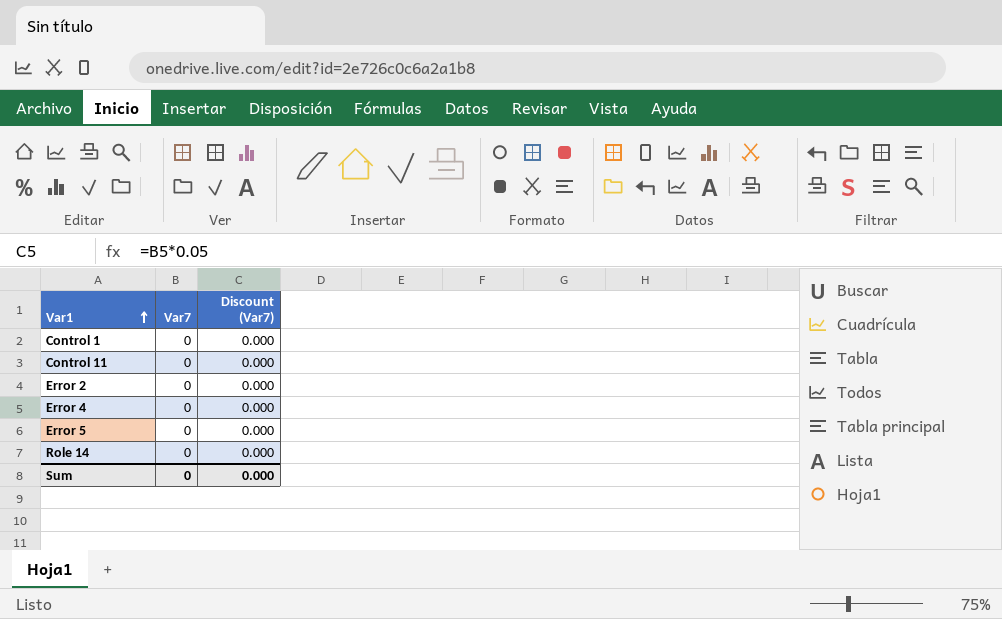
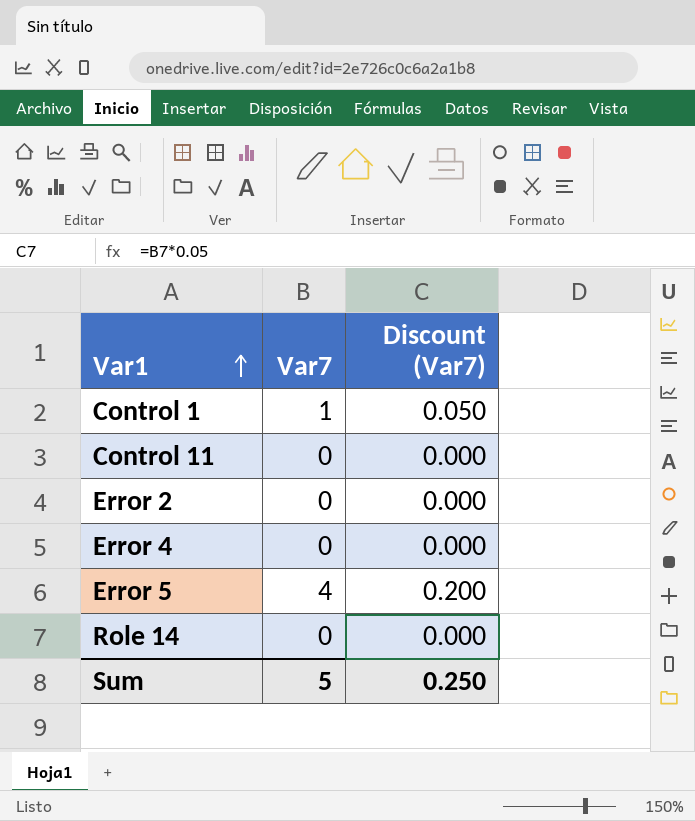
Control 1 | Var7: 0 -> 1
Control 1 | Discount (Var7): 0.000 -> 0.050
Error 5 | Var7: 0 -> 4
Error 5 | Discount (Var7): 0.000 -> 0.200
Sum | Var7: 0 -> 5
Sum | Discount (Var7): 0.000 -> 0.250

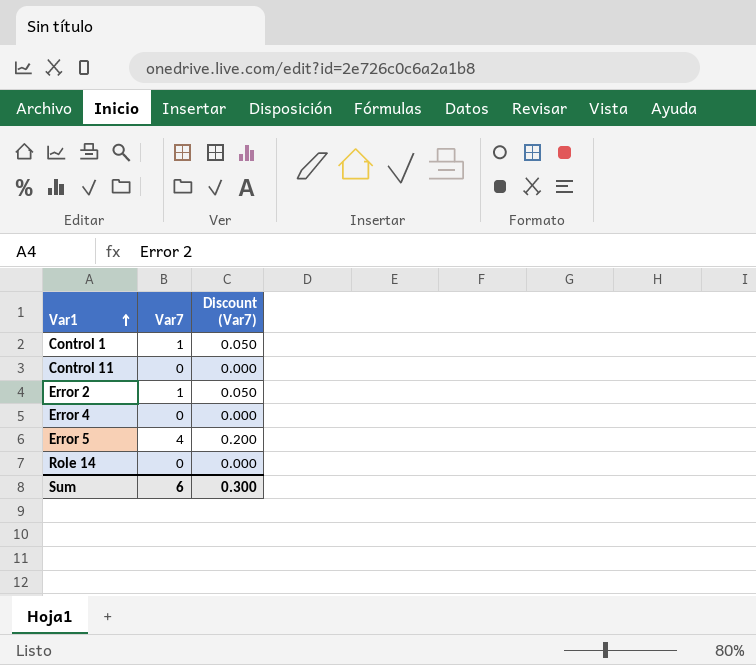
Error 2 | Var7: 0 -> 1
Error 2 | Discount (Var7): 0.000 -> 0.050
Sum | Var7: 5 -> 6
Sum | Discount (Var7): 0.250 -> 0.300

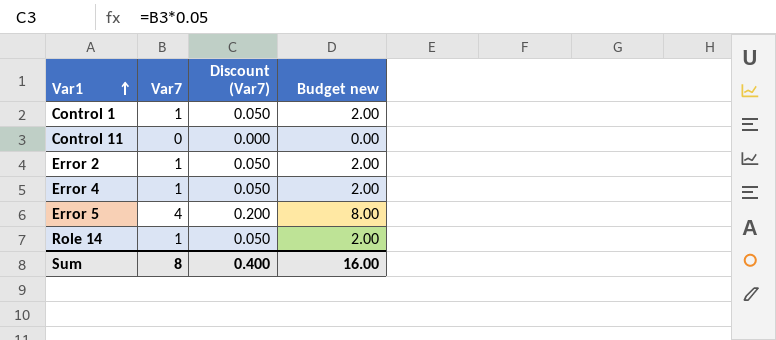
column Budget new | formula: none -> [Var7] * 2
Error 4 | Var7: 0 -> 1
Error 4 | Discount (Var7): 0.000 -> 0.050
Role 14 | Var7: 0 -> 1
Role 14 | Discount (Var7): 0.000 -> 0.050
Sum | Var7: 6 -> 8
Sum | Discount (Var7): 0.300 -> 0.400

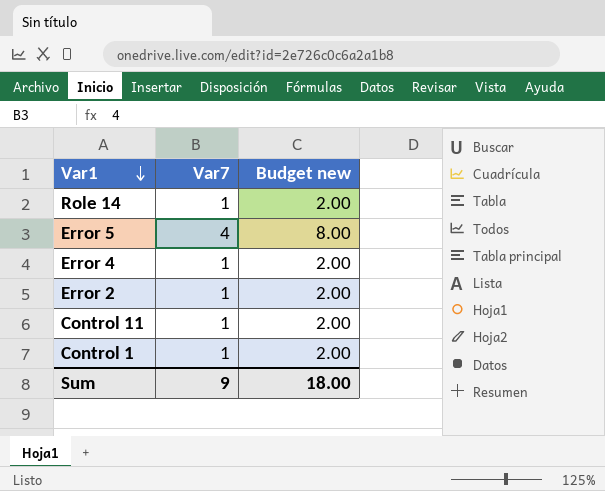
row order: Var1 ascending -> Var1 descending
column Discount (Var7) | formula: [Var7] * 0.05 -> none
Control 11 | Var7: 0 -> 1
Control 11 | Budget new: 0.00 -> 2.00
Sum | Var7: 8 -> 9
Sum | Budget new: 16.00 -> 18.00

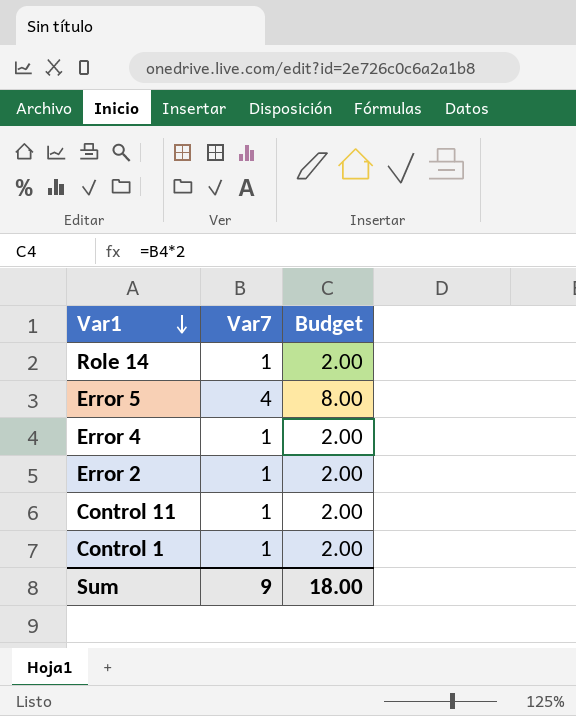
column name: Budget new -> Budget

